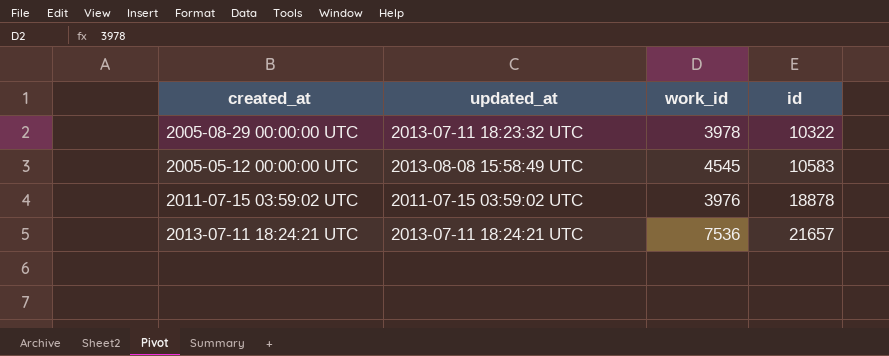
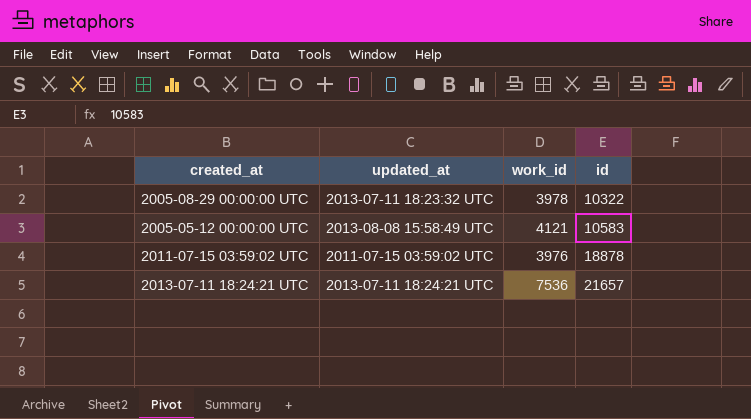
2005-05-12 00:00:00 UTC | work_id: 4545 -> 4121

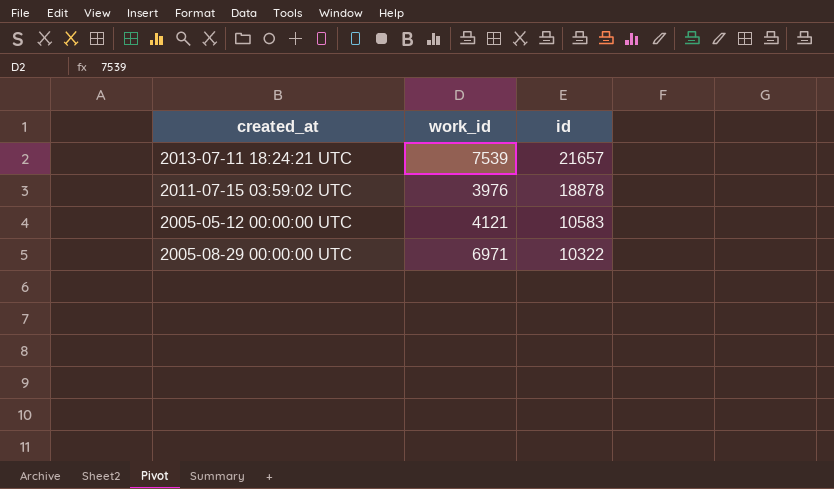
row order: id ascending -> id descending
column updated_at | position: 2 -> none
2013-07-11 18:24:21 UTC | work_id: 7536 -> 7539
2005-08-29 00:00:00 UTC | work_id: 3978 -> 6971

